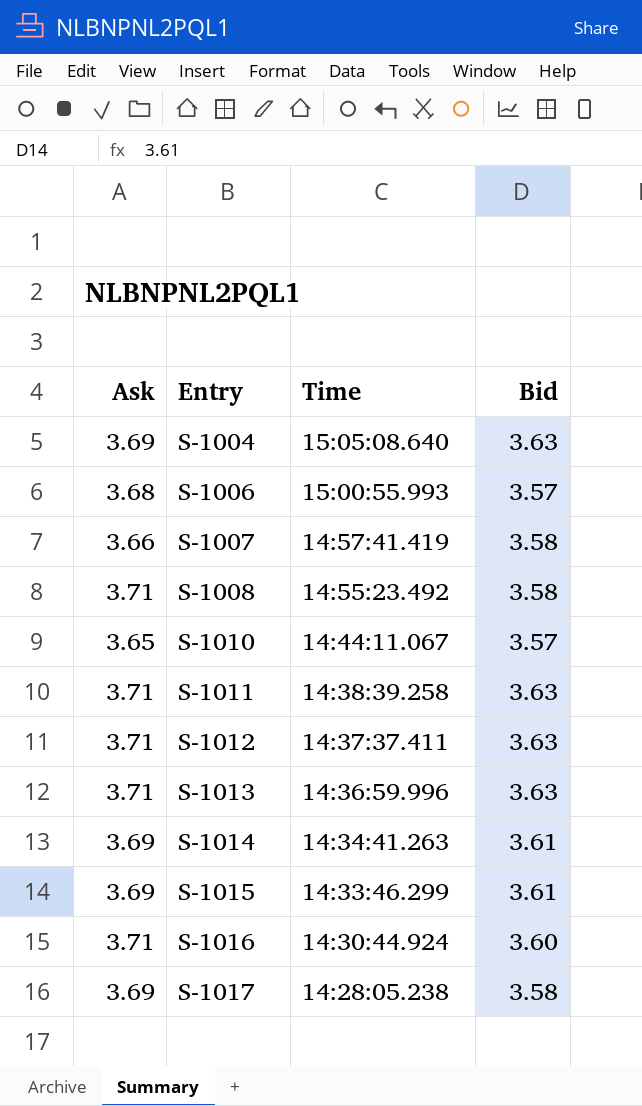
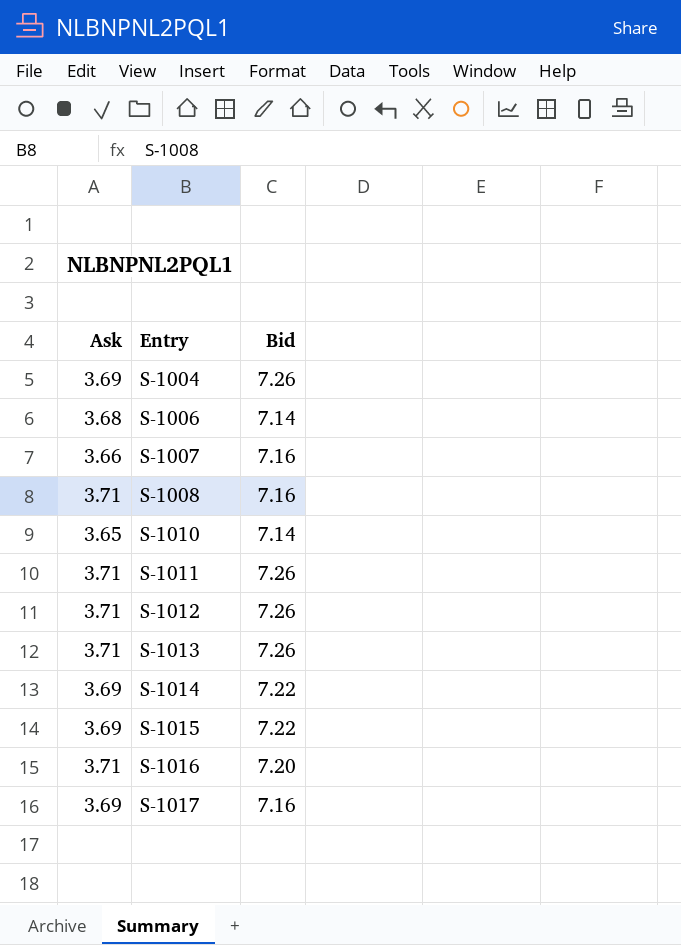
column Time | position: 3 -> none
S-1004 | Bid: 3.63 -> 7.26
S-1006 | Bid: 3.57 -> 7.14
S-1007 | Bid: 3.58 -> 7.16
S-1008 | Bid: 3.58 -> 7.16
S-1010 | Bid: 3.57 -> 7.14
S-1011 | Bid: 3.63 -> 7.26
S-1012 | Bid: 3.63 -> 7.26
S-1013 | Bid: 3.63 -> 7.26
S-1014 | Bid: 3.61 -> 7.22
S-1015 | Bid: 3.61 -> 7.22
S-1016 | Bid: 3.60 -> 7.20
S-1017 | Bid: 3.58 -> 7.16

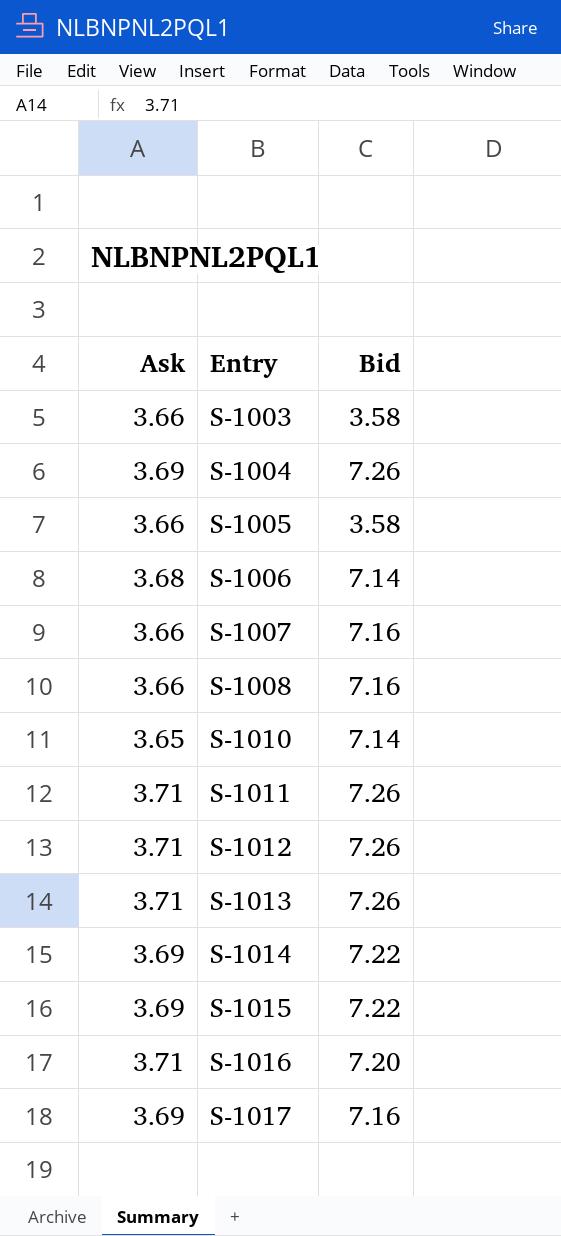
row S-1003: none -> 3.66 | 3.58
row S-1005: none -> 3.66 | 3.58
S-1008 | Ask: 3.71 -> 3.66

